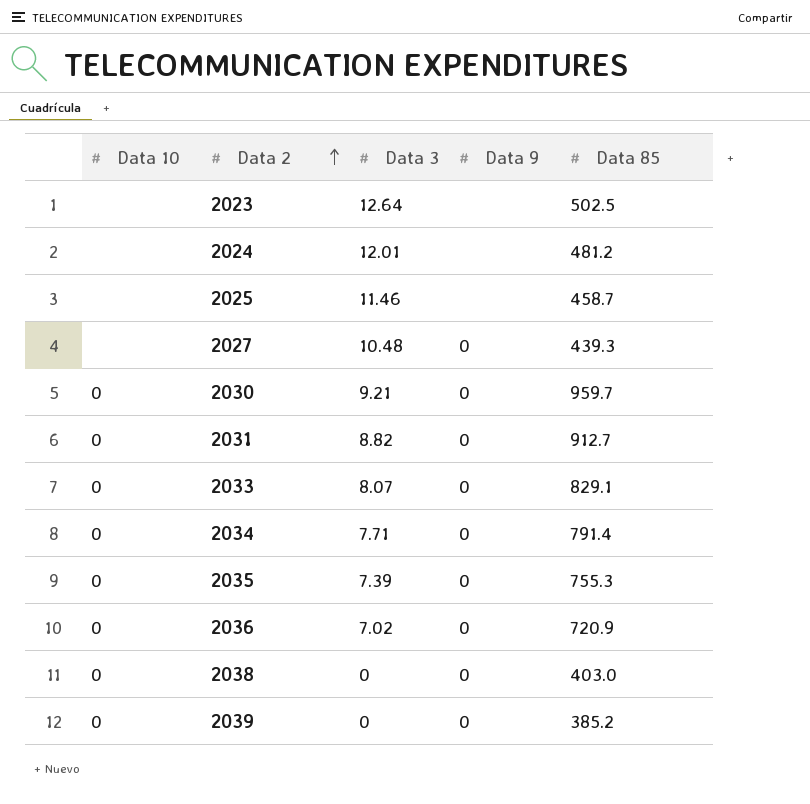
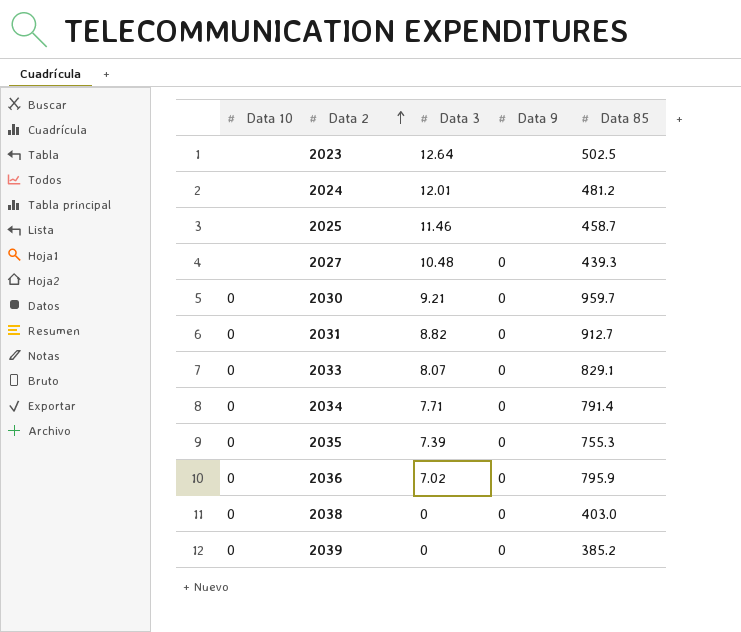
2036 | Data 85: 720.9 -> 795.9

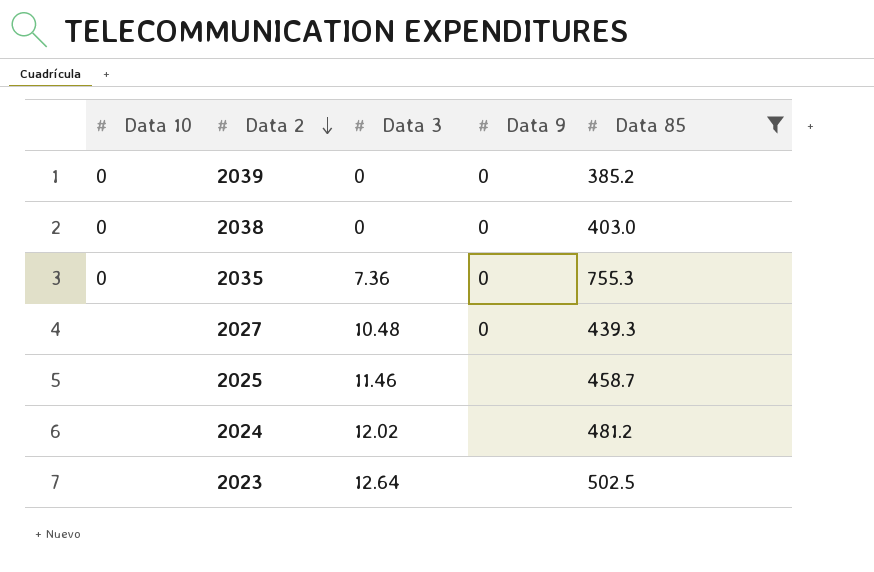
filter: none -> Data 85 <= 755.3
row order: Data 2 ascending -> Data 2 descending
2035 | Data 3: 7.39 -> 7.36
2024 | Data 3: 12.01 -> 12.02

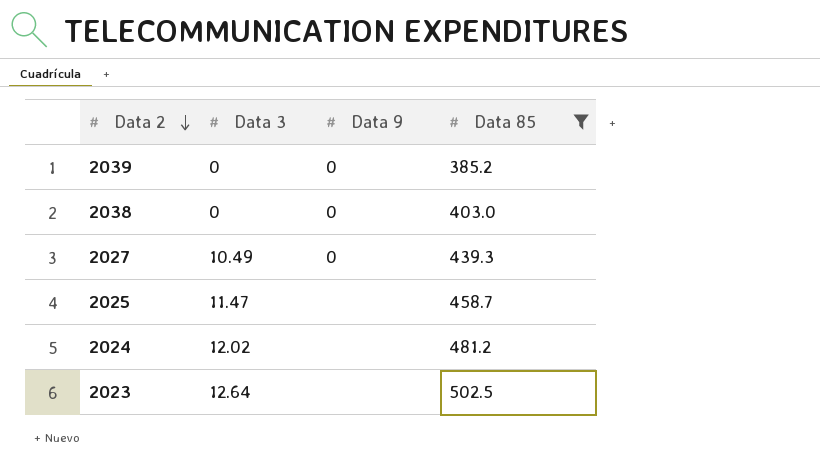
column Data 10 | position: 1 -> none
row 2035: 0 | 7.36 | 0 | 755.3 -> none
2027 | Data 3: 10.48 -> 10.49
2025 | Data 3: 11.46 -> 11.47

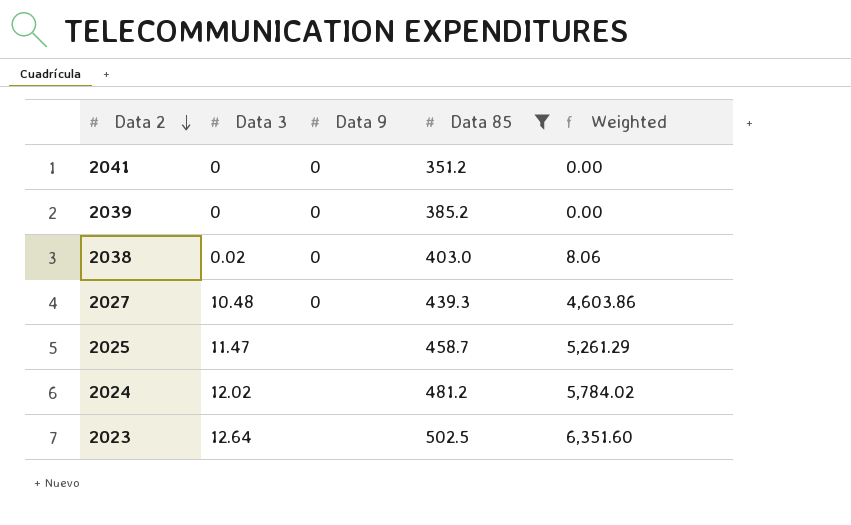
column Weighted | formula: none -> [Data 3] * [Data 85]
row 2041: none -> 0 | 0 | 351.2 | 0.00
2038 | Data 3: 0 -> 0.02
2027 | Data 3: 10.49 -> 10.48

